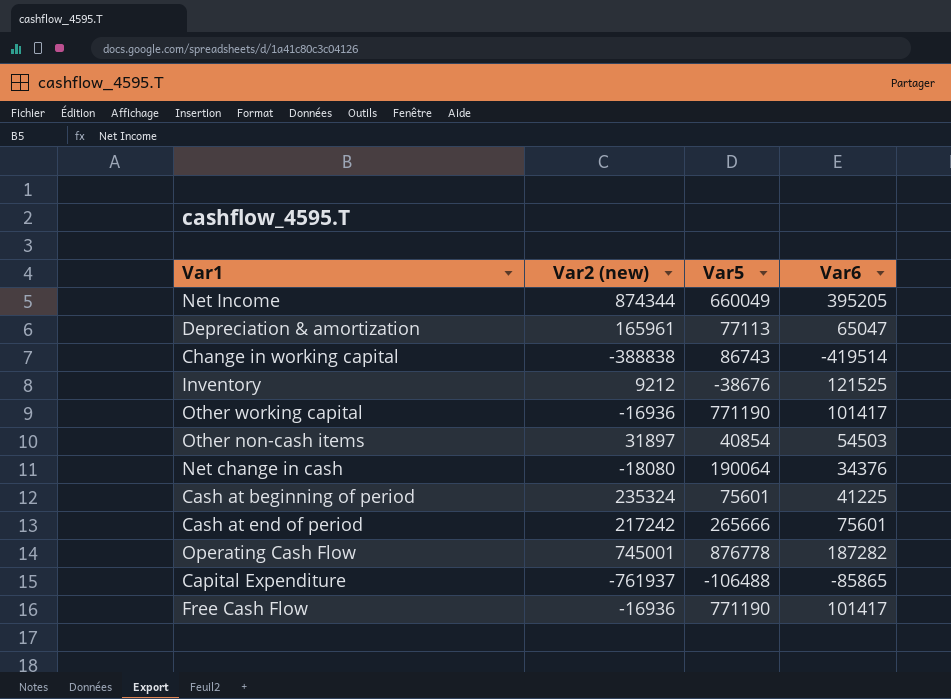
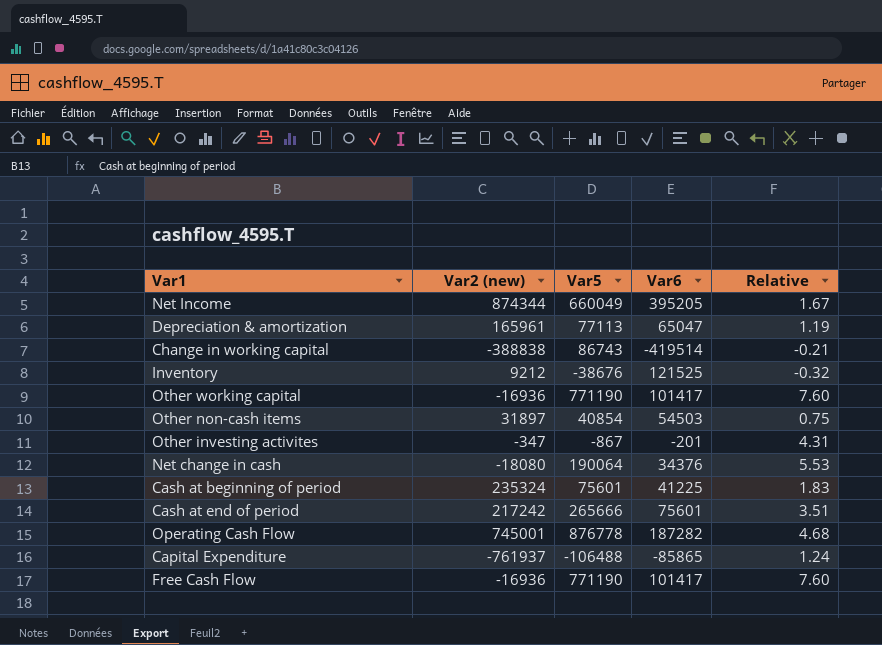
column Relative | formula: none -> [Var5] / [Var6]
row Other investing activites: none -> -347 | -867 | -201 | 4.31

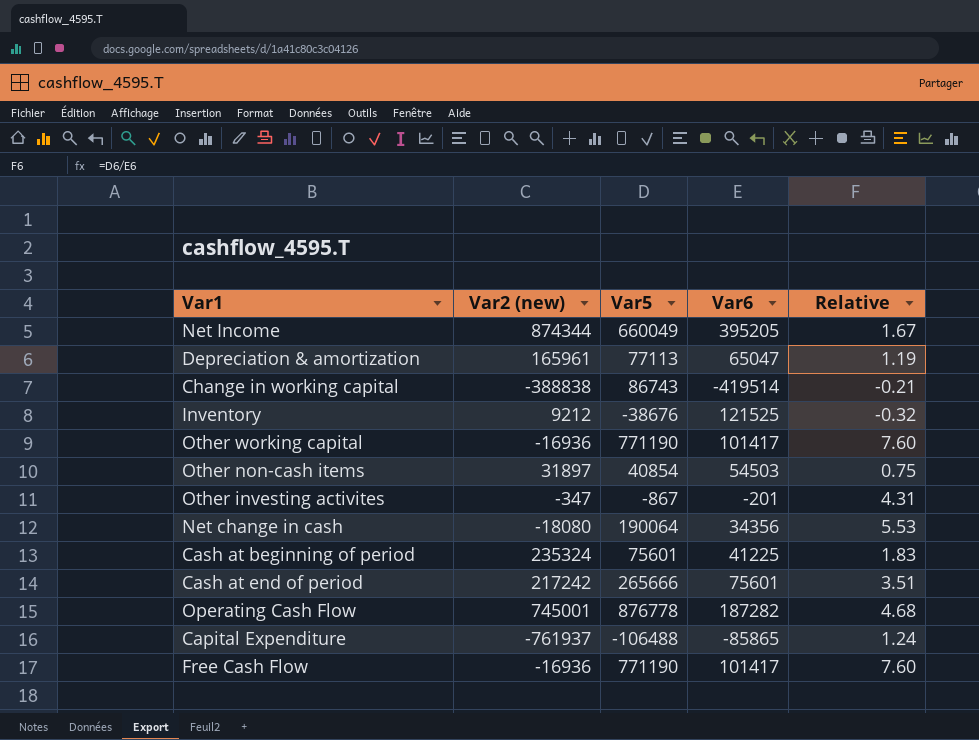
Net change in cash | Var6: 34376 -> 34356

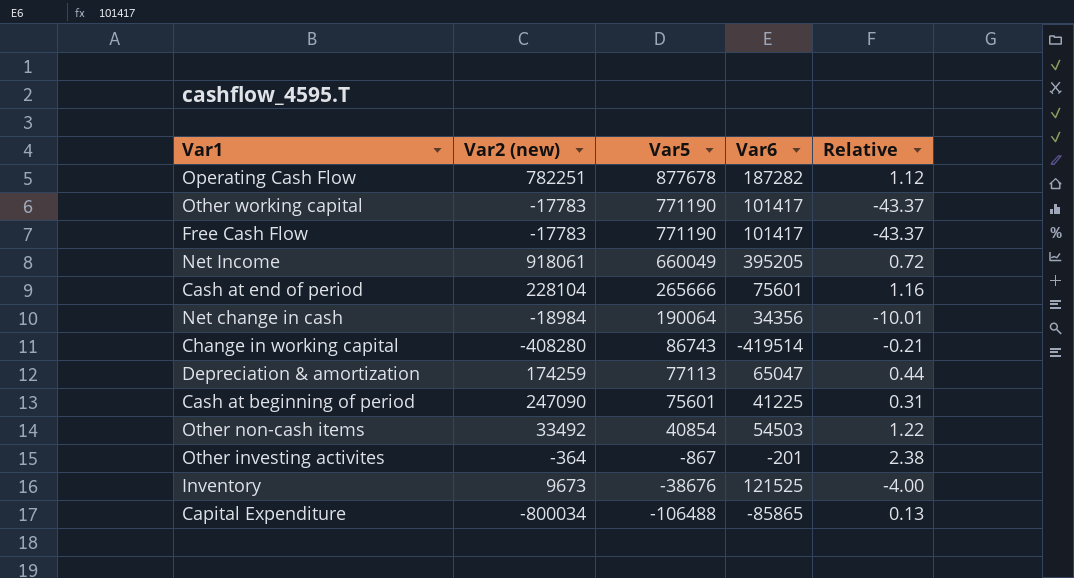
row order: none -> Var5 descending
column Relative | formula: [Var5] / [Var6] -> [Var5] / [Var2 (new)]
Operating Cash Flow | Var2 (new): 745001 -> 782251
Operating Cash Flow | Var5: 876778 -> 877678
Other working capital | Var2 (new): -16936 -> -17783
Free Cash Flow | Var2 (new): -16936 -> -17783
Net Income | Var2 (new): 874344 -> 918061
Cash at end of period | Var2 (new): 217242 -> 228104
Net change in cash | Var2 (new): -18080 -> -18984
Change in working capital | Var2 (new): -388838 -> -408280
Depreciation & amortization | Var2 (new): 165961 -> 174259
Cash at beginning of period | Var2 (new): 235324 -> 247090
Other non-cash items | Var2 (new): 31897 -> 33492
Other investing activites | Var2 (new): -347 -> -364
Inventory | Var2 (new): 9212 -> 9673
Capital Expenditure | Var2 (new): -761937 -> -800034

